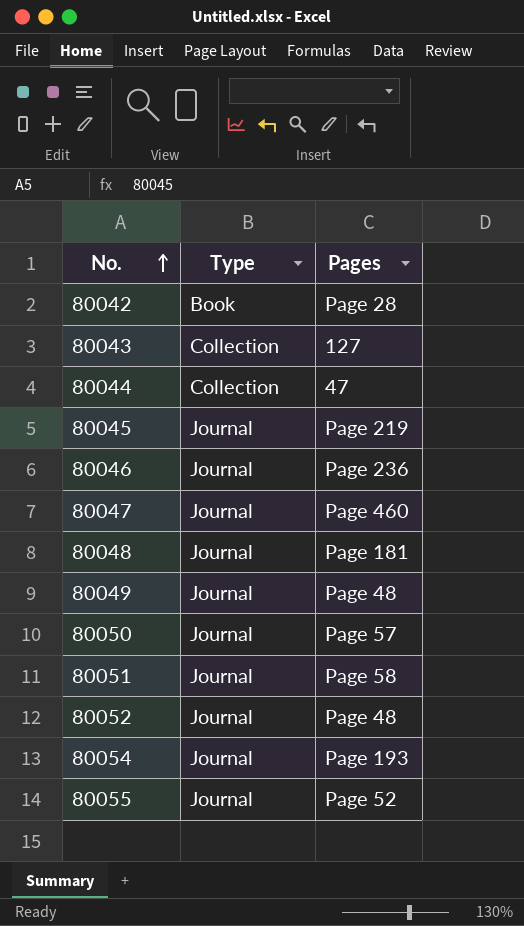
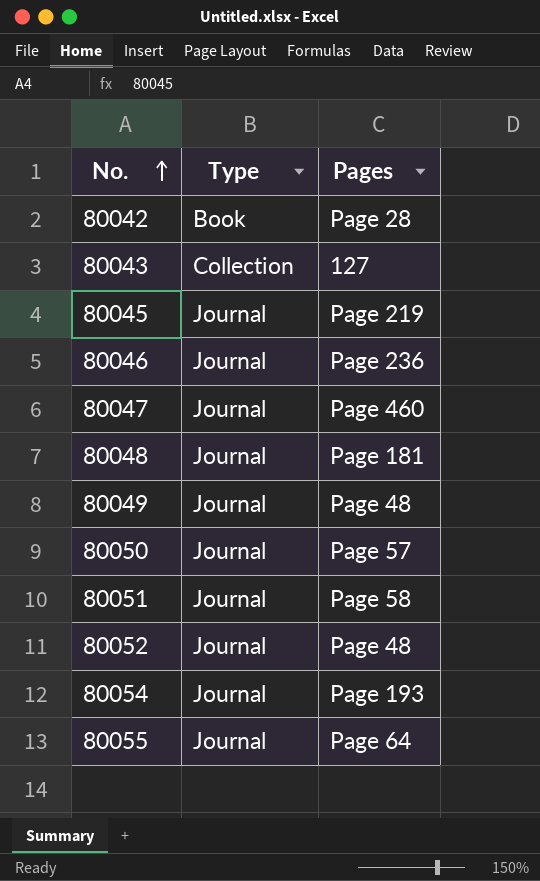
row 80044: Collection | 47 -> none
80055 | Pages: Page 52 -> Page 64

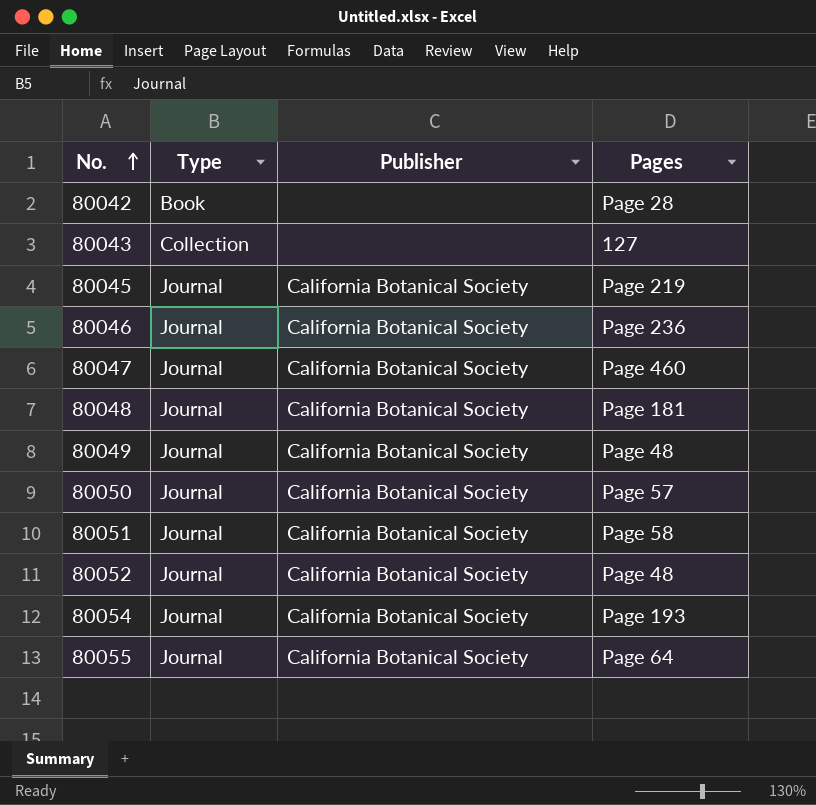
column Publisher | position: none -> 3

